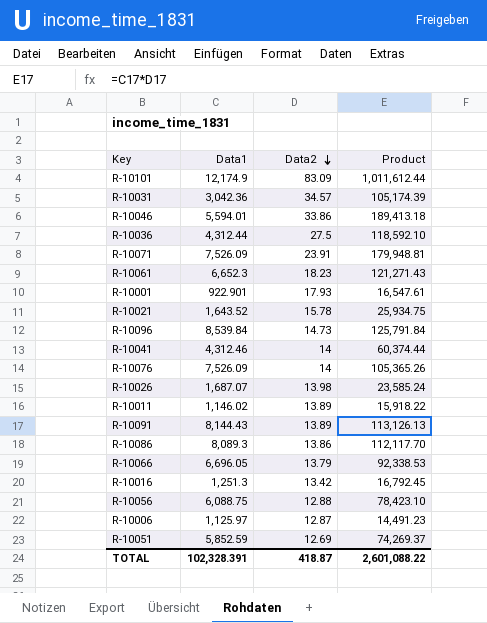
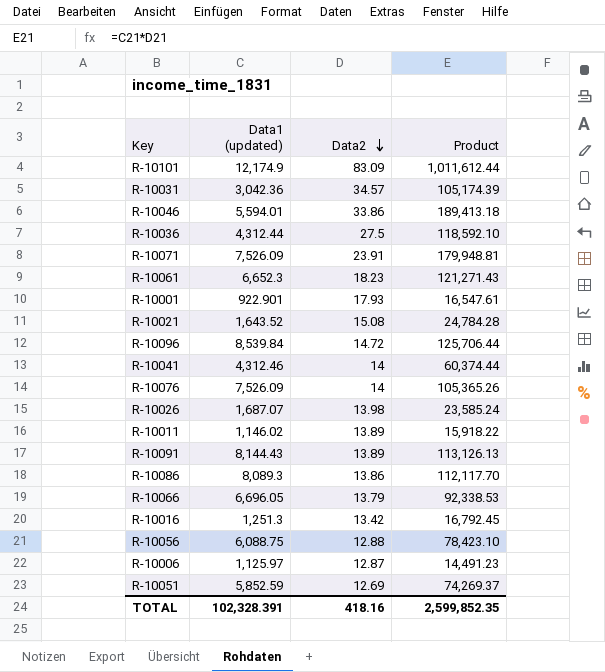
column name: Data1 -> Data1 (updated)
R-10021 | Data2: 15.78 -> 15.08
R-10021 | Product: 25,934.75 -> 24,784.28
R-10096 | Data2: 14.73 -> 14.72
R-10096 | Product: 125,791.84 -> 125,706.44
TOTAL | Data2: 418.87 -> 418.16
TOTAL | Product: 2,601,088.22 -> 2,599,852.35

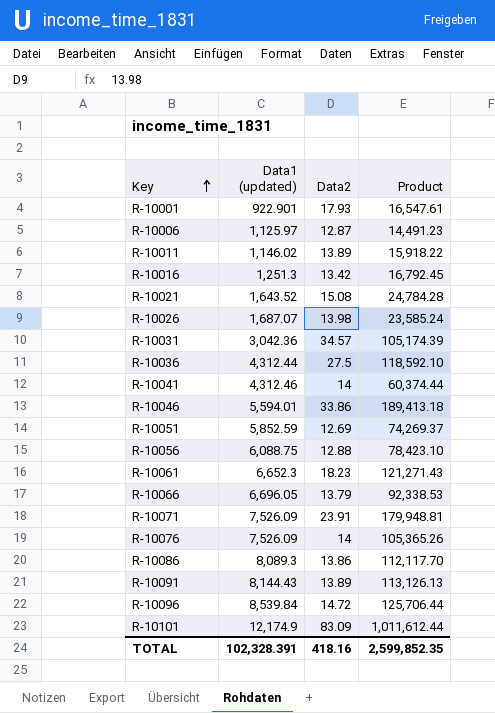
row order: Data2 descending -> Key ascending

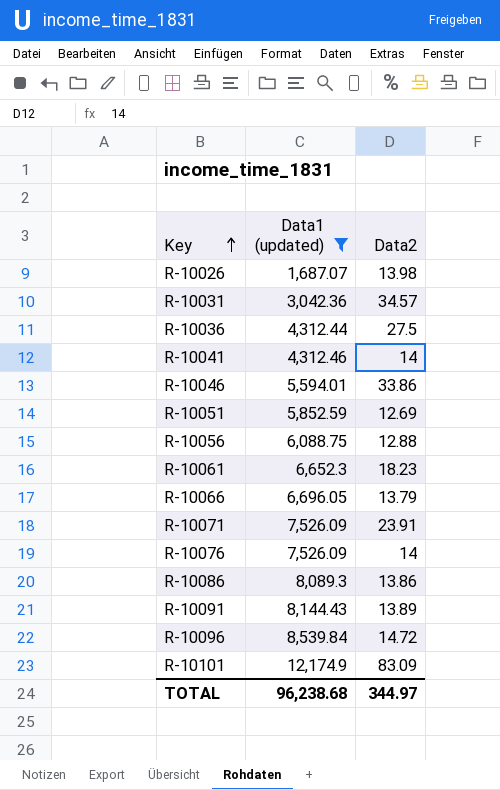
filter: none -> Data1 (updated) >= 1,687.07
column Product | formula: [Data1 (updated)] * [Data2] -> none
TOTAL | Data1 (updated): 102,328.391 -> 96,238.68
TOTAL | Data2: 418.16 -> 344.97

